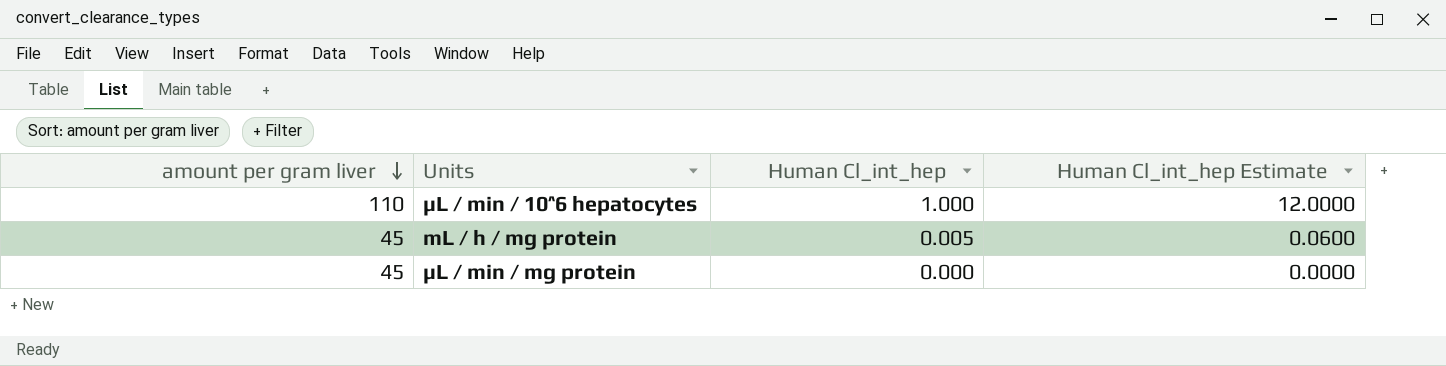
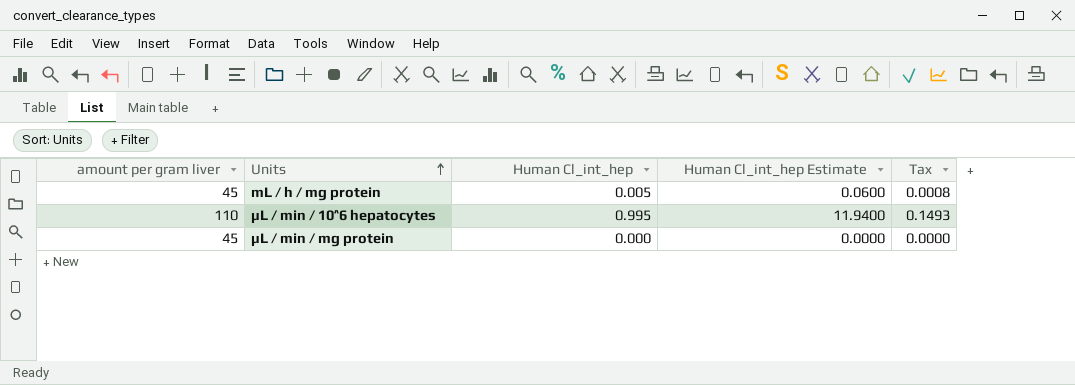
row order: amount per gram liver descending -> Units ascending
column Tax | formula: none -> [Human Cl_int_hep] * 0.15
µL / min / 10^6 hepatocytes | Human Cl_int_hep: 1.000 -> 0.995
µL / min / 10^6 hepatocytes | Human Cl_int_hep Estimate: 12.0000 -> 11.9400

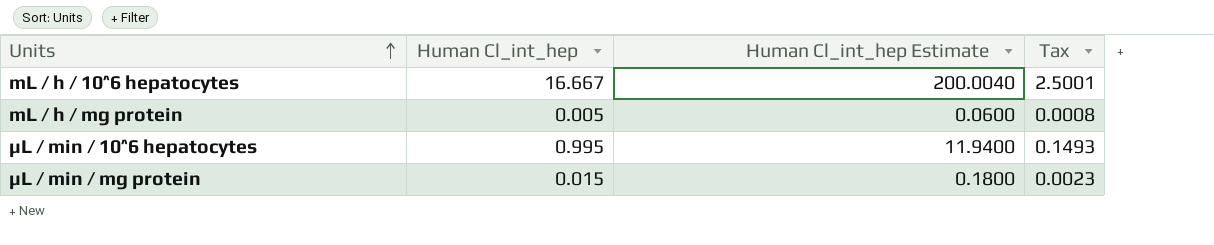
column amount per gram liver | position: 1 -> none
row mL / h / 10^6 hepatocytes: none -> 16.667 | 200.0040 | 2.5001
µL / min / mg protein | Human Cl_int_hep: 0.000 -> 0.015
µL / min / mg protein | Human Cl_int_hep Estimate: 0.0000 -> 0.1800
µL / min / mg protein | Tax: 0.0000 -> 0.0023

